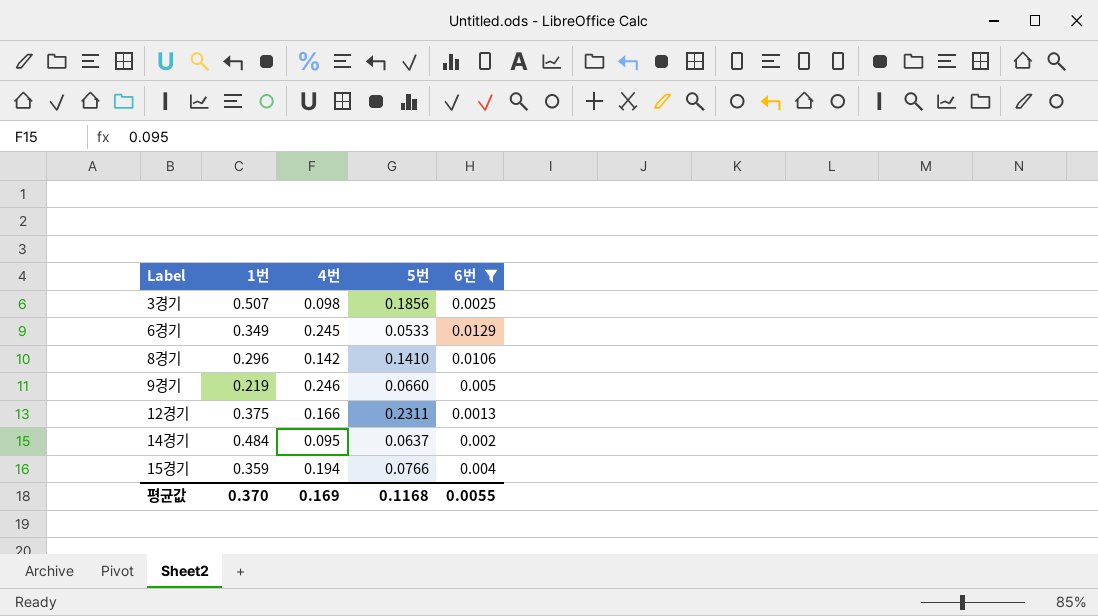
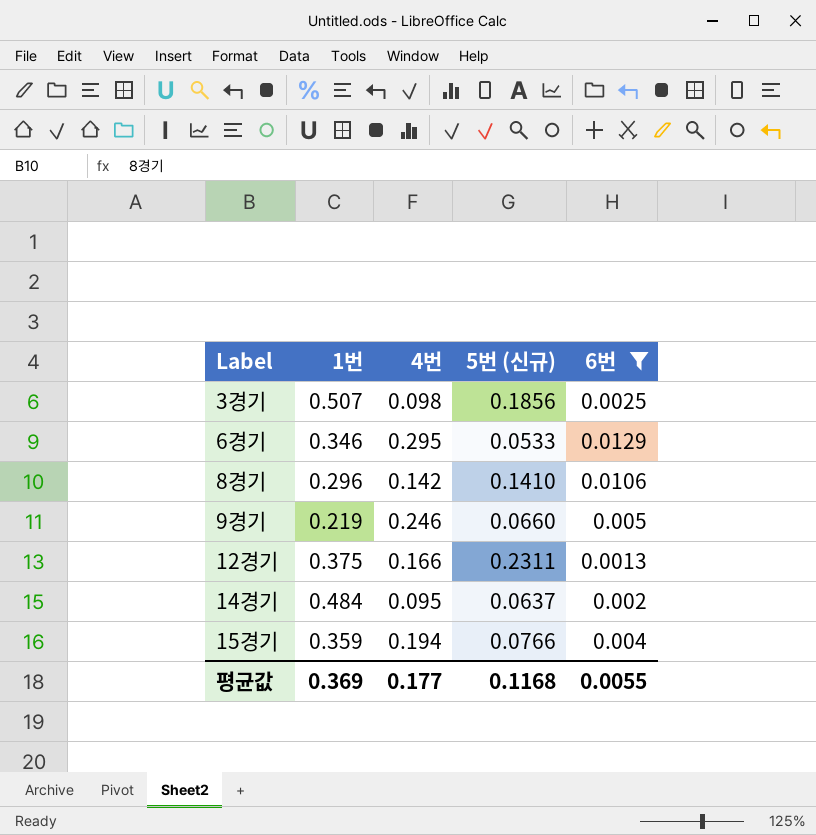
column name: 5번 -> 5번 (신규)
6경기 | 1번: 0.349 -> 0.346
6경기 | 4번: 0.245 -> 0.295
평균값 | 1번: 0.370 -> 0.369
평균값 | 4번: 0.169 -> 0.177

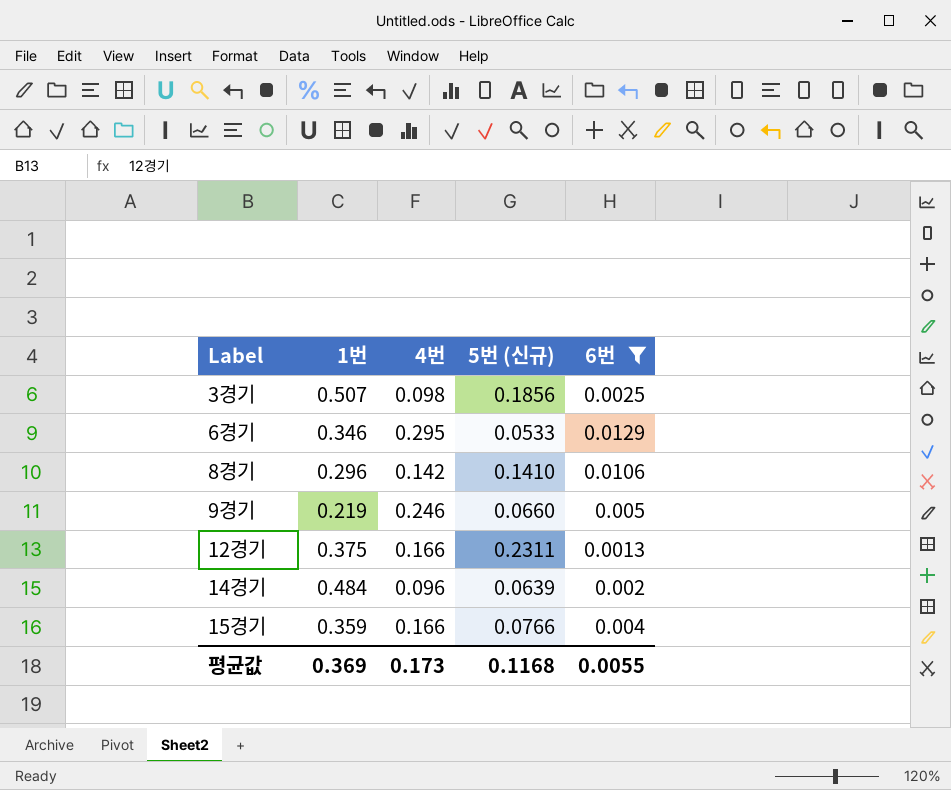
14경기 | 4번: 0.095 -> 0.096
14경기 | 5번 (신규): 0.0637 -> 0.0639
15경기 | 4번: 0.194 -> 0.166
평균값 | 4번: 0.177 -> 0.173

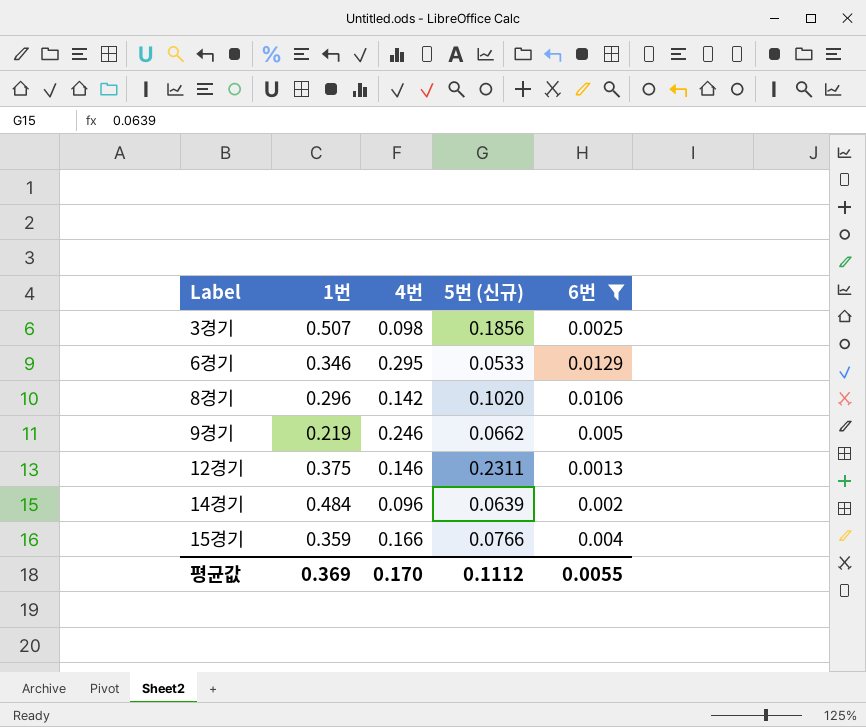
8경기 | 5번 (신규): 0.1410 -> 0.1020
9경기 | 5번 (신규): 0.0660 -> 0.0662
12경기 | 4번: 0.166 -> 0.146
평균값 | 4번: 0.173 -> 0.170
평균값 | 5번 (신규): 0.1168 -> 0.1112

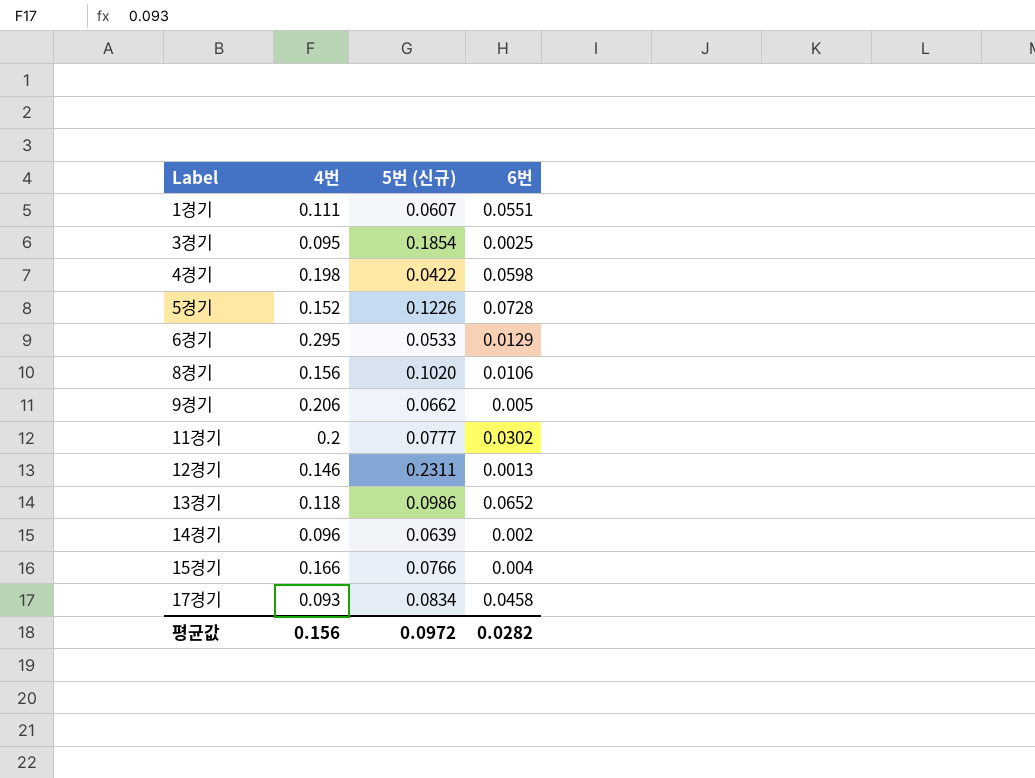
filter: 6번 <= 0.0129 -> none
column 1번 | position: 2 -> none
3경기 | 4번: 0.098 -> 0.095
3경기 | 5번 (신규): 0.1856 -> 0.1854
8경기 | 4번: 0.142 -> 0.156
9경기 | 4번: 0.246 -> 0.206
평균값 | 4번: 0.170 -> 0.156
평균값 | 5번 (신규): 0.1112 -> 0.0972
평균값 | 6번: 0.0055 -> 0.0282

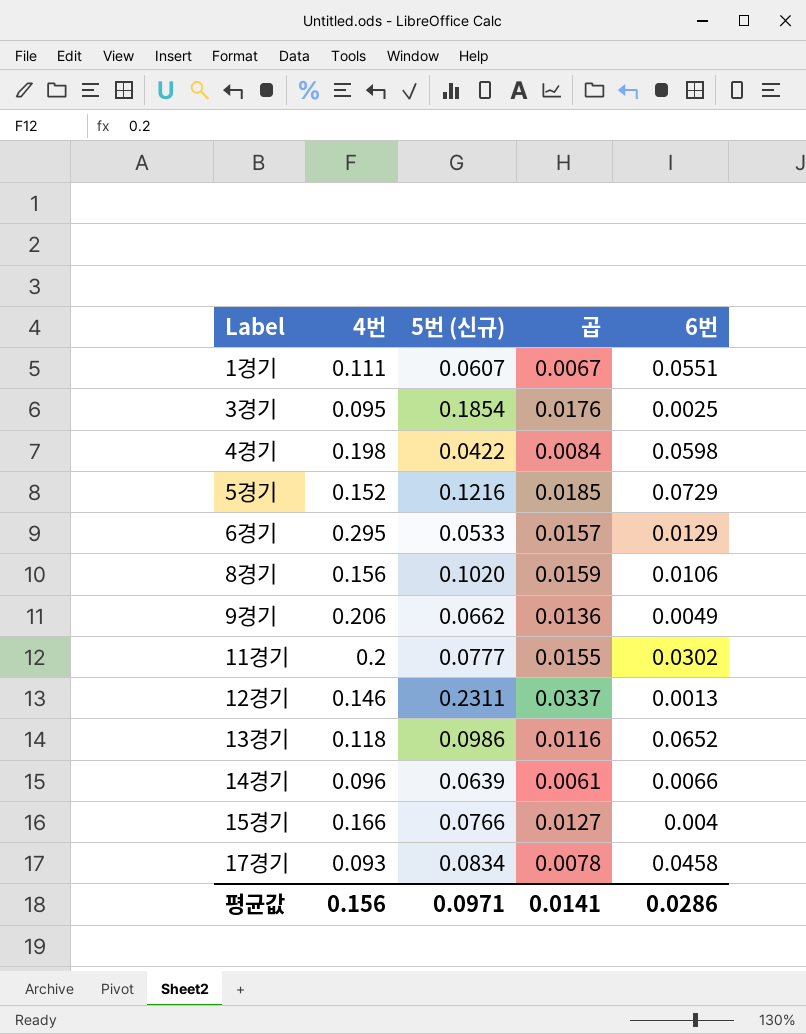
column 곱 | formula: none -> [4번] * [5번 (신규)]
5경기 | 5번 (신규): 0.1226 -> 0.1216
5경기 | 6번: 0.0728 -> 0.0729
9경기 | 6번: 0.005 -> 0.0049
14경기 | 6번: 0.002 -> 0.0066
평균값 | 5번 (신규): 0.0972 -> 0.0971
평균값 | 6번: 0.0282 -> 0.0286

